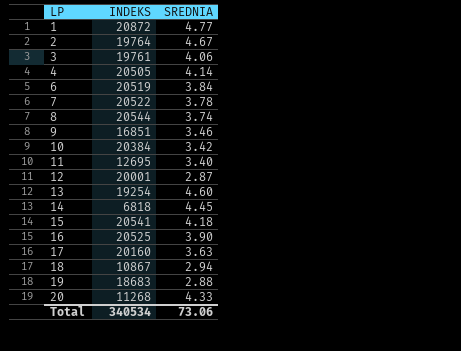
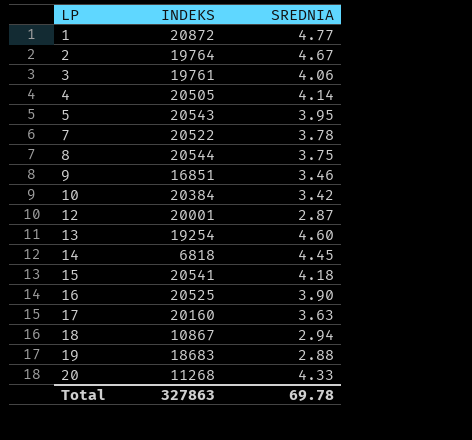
row 6: 20519 | 3.84 -> none
row 11: 12695 | 3.40 -> none
row 5: none -> 20543 | 3.95
8 | SREDNIA: 3.74 -> 3.75
Total | INDEKS: 340534 -> 327863
Total | SREDNIA: 73.06 -> 69.78

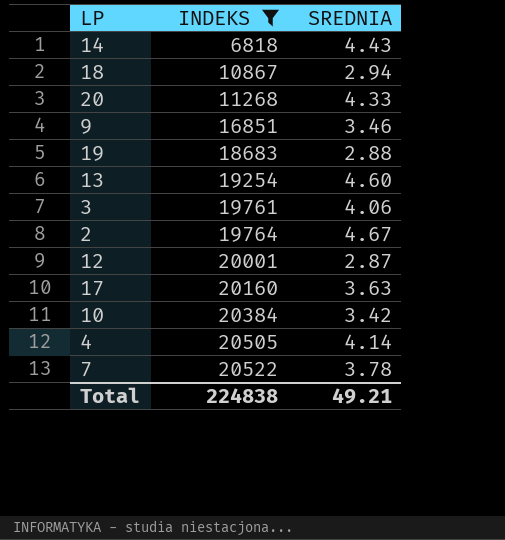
filter: none -> INDEKS <= 20522
row order: LP ascending -> INDEKS ascending
14 | SREDNIA: 4.45 -> 4.43
Total | INDEKS: 327863 -> 224838
Total | SREDNIA: 69.78 -> 49.21

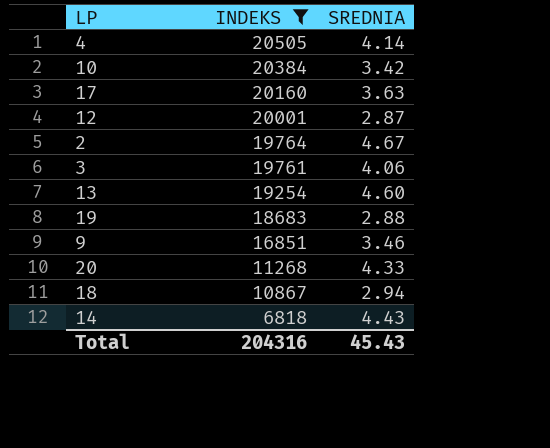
row order: INDEKS ascending -> INDEKS descending
row 7: 20522 | 3.78 -> none
Total | INDEKS: 224838 -> 204316
Total | SREDNIA: 49.21 -> 45.43

